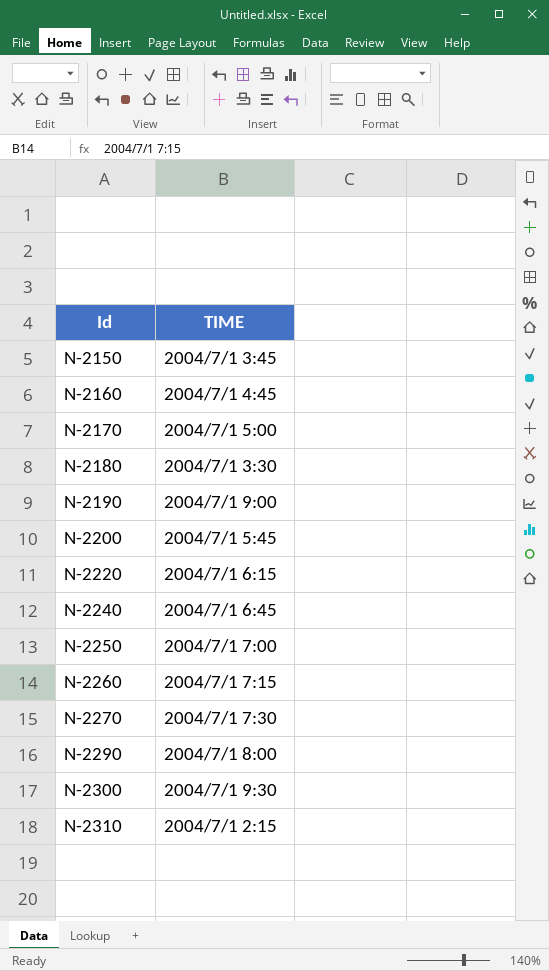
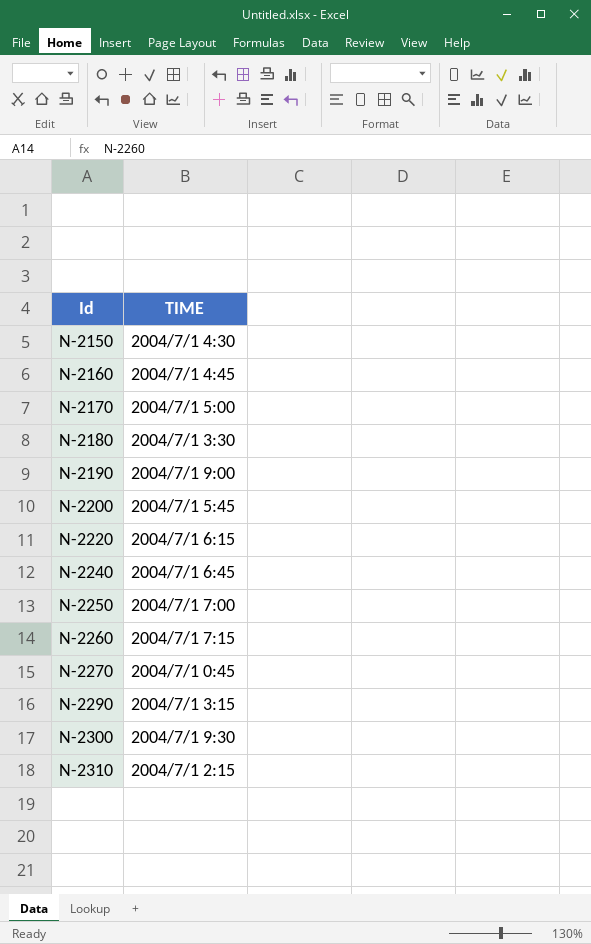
N-2150 | TIME: 2004/7/1 3:45 -> 2004/7/1 4:30
N-2270 | TIME: 2004/7/1 7:30 -> 2004/7/1 0:45
N-2290 | TIME: 2004/7/1 8:00 -> 2004/7/1 3:15

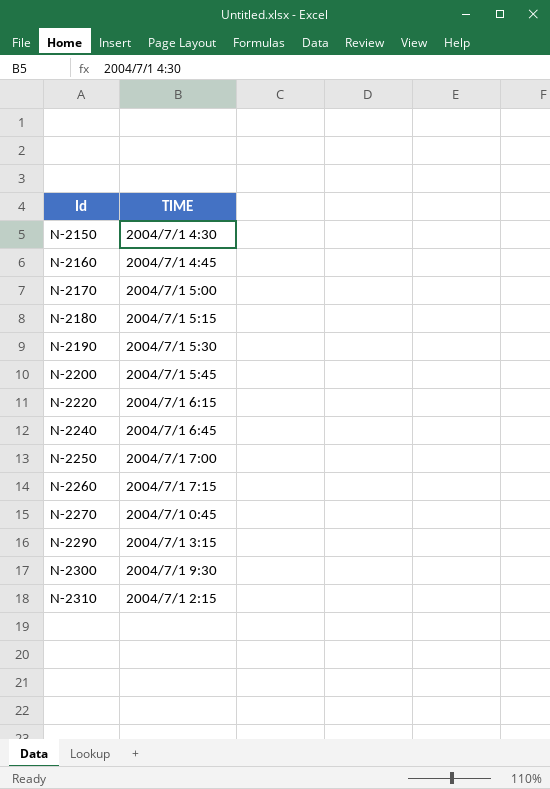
N-2180 | TIME: 2004/7/1 3:30 -> 2004/7/1 5:15
N-2190 | TIME: 2004/7/1 9:00 -> 2004/7/1 5:30

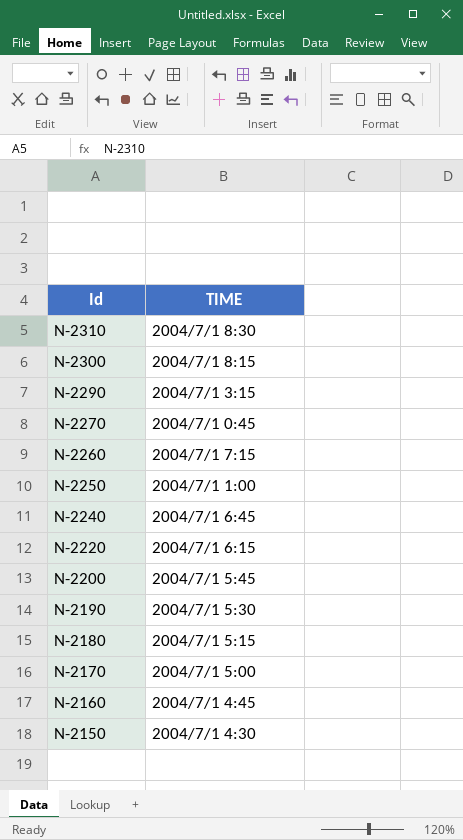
row order: Id ascending -> Id descending
N-2310 | TIME: 2004/7/1 2:15 -> 2004/7/1 8:30
N-2300 | TIME: 2004/7/1 9:30 -> 2004/7/1 8:15
N-2250 | TIME: 2004/7/1 7:00 -> 2004/7/1 1:00

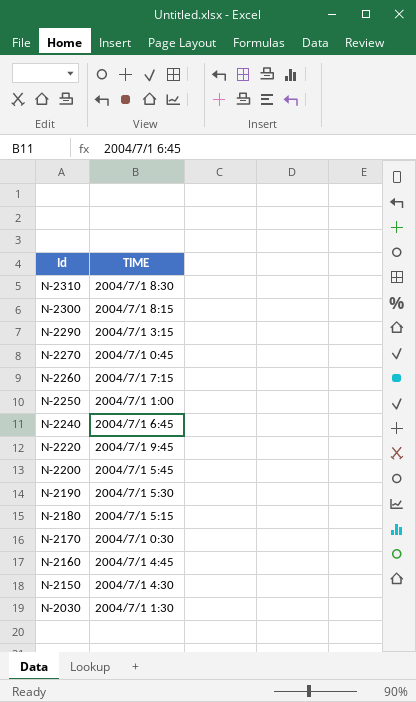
N-2220 | TIME: 2004/7/1 6:15 -> 2004/7/1 9:45
N-2170 | TIME: 2004/7/1 5:00 -> 2004/7/1 0:30
row N-2030: none -> 2004/7/1 1:30

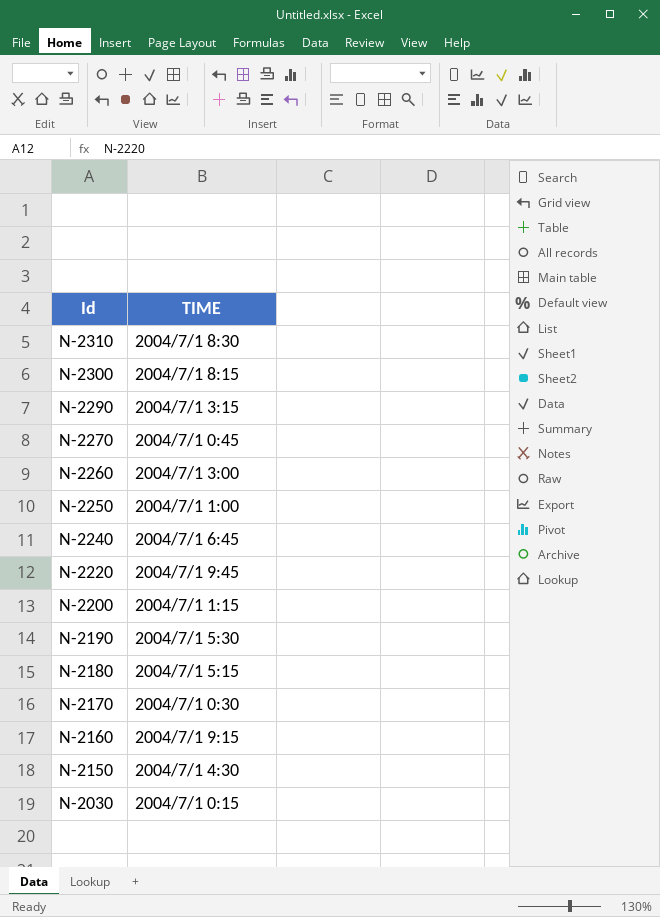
N-2260 | TIME: 2004/7/1 7:15 -> 2004/7/1 3:00
N-2200 | TIME: 2004/7/1 5:45 -> 2004/7/1 1:15
N-2160 | TIME: 2004/7/1 4:45 -> 2004/7/1 9:15
N-2030 | TIME: 2004/7/1 1:30 -> 2004/7/1 0:15

